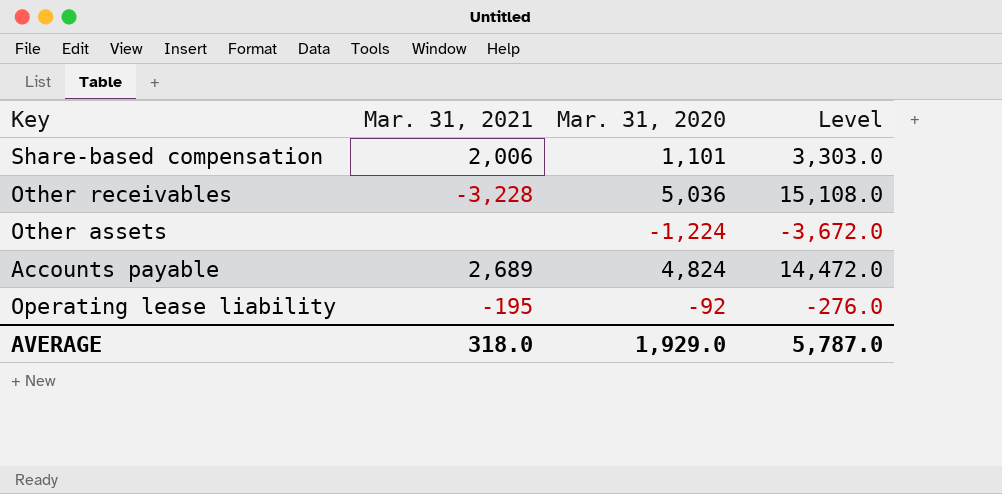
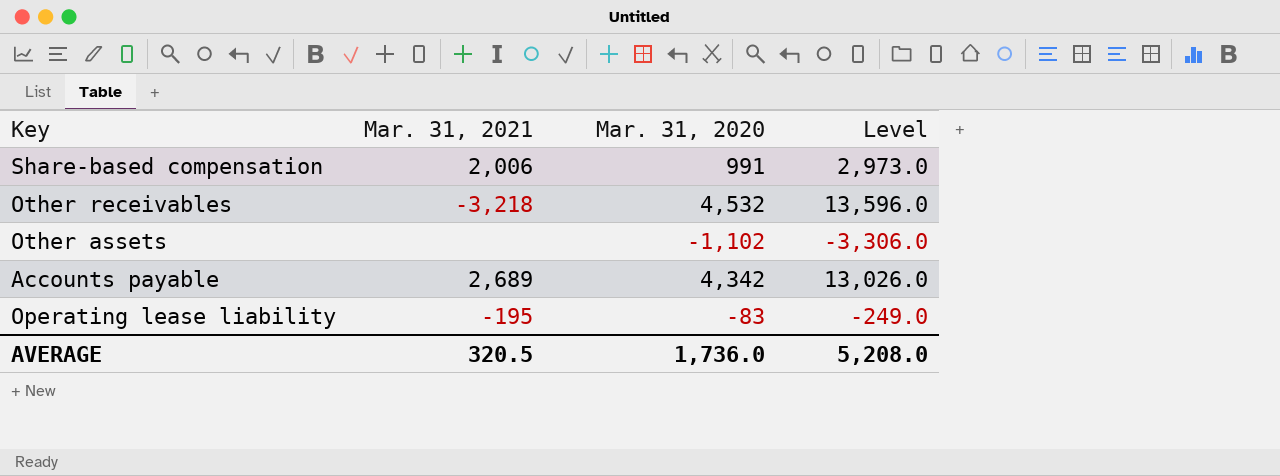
Share-based compensation | Mar. 31, 2020: 1,101 -> 991
Share-based compensation | Level: 3,303.0 -> 2,973.0
Other receivables | Mar. 31, 2021: -3,228 -> -3,218
Other receivables | Mar. 31, 2020: 5,036 -> 4,532
Other receivables | Level: 15,108.0 -> 13,596.0
Other assets | Mar. 31, 2020: -1,224 -> -1,102
Other assets | Level: -3,672.0 -> -3,306.0
Accounts payable | Mar. 31, 2020: 4,824 -> 4,342
Accounts payable | Level: 14,472.0 -> 13,026.0
Operating lease liability | Mar. 31, 2020: -92 -> -83
Operating lease liability | Level: -276.0 -> -249.0
AVERAGE | Mar. 31, 2021: 318.0 -> 320.5
AVERAGE | Mar. 31, 2020: 1,929.0 -> 1,736.0
AVERAGE | Level: 5,787.0 -> 5,208.0

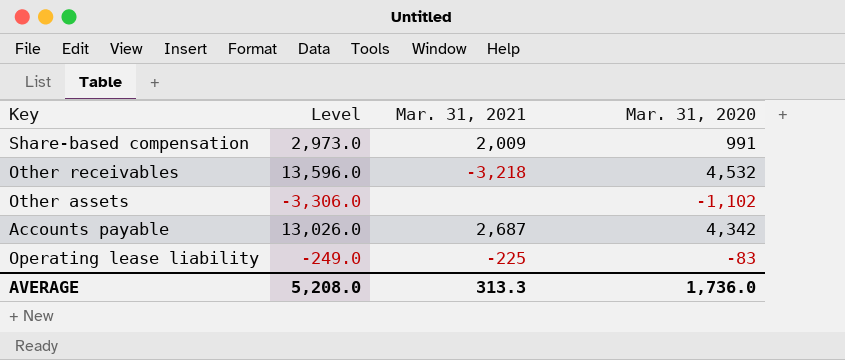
column Level | position: 4 -> 2
Share-based compensation | Mar. 31, 2021: 2,006 -> 2,009
Accounts payable | Mar. 31, 2021: 2,689 -> 2,687
Operating lease liability | Mar. 31, 2021: -195 -> -225
AVERAGE | Mar. 31, 2021: 320.5 -> 313.3

